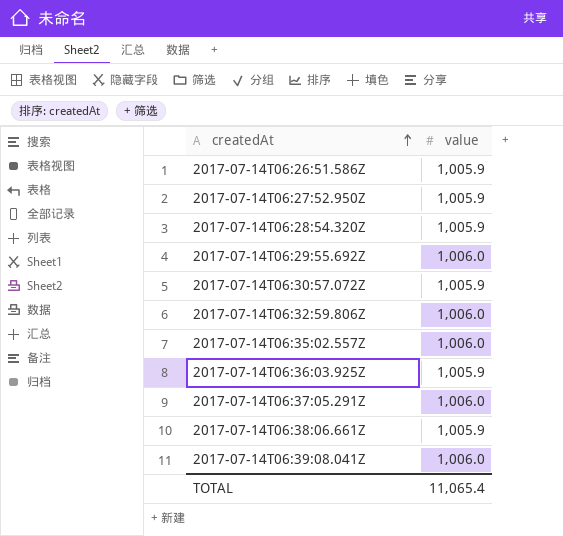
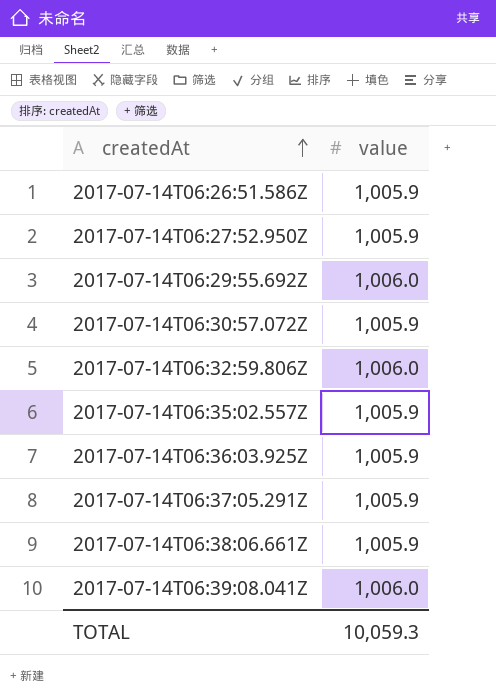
row 2017-07-14T06:28:54.320Z: 1,005.9 -> none
2017-07-14T06:35:02.557Z | value: 1,006.0 -> 1,005.9
2017-07-14T06:37:05.291Z | value: 1,006.0 -> 1,005.9
TOTAL | value: 11,065.4 -> 10,059.3

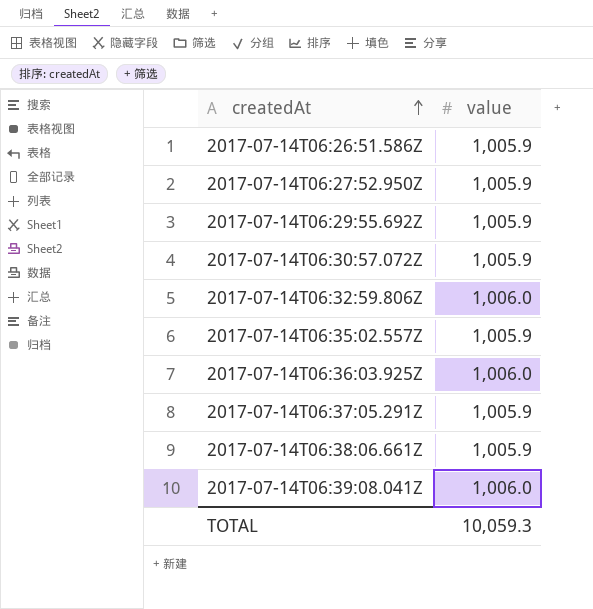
2017-07-14T06:29:55.692Z | value: 1,006.0 -> 1,005.9
2017-07-14T06:36:03.925Z | value: 1,005.9 -> 1,006.0

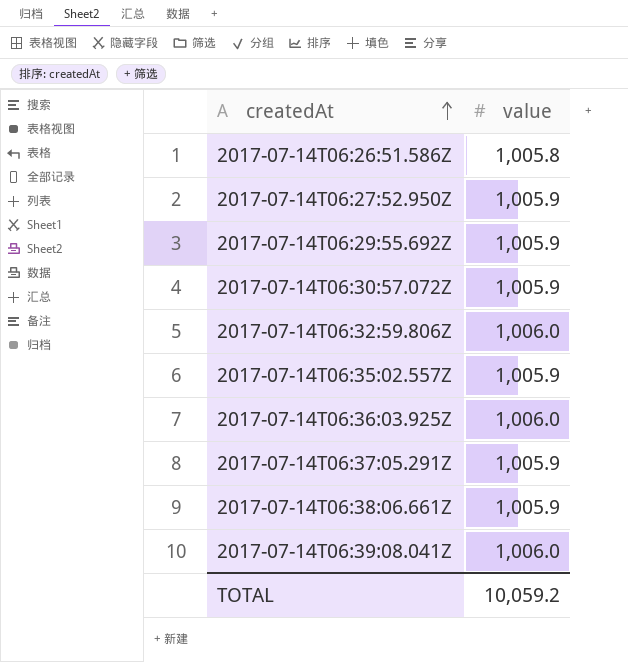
2017-07-14T06:26:51.586Z | value: 1,005.9 -> 1,005.8
TOTAL | value: 10,059.3 -> 10,059.2

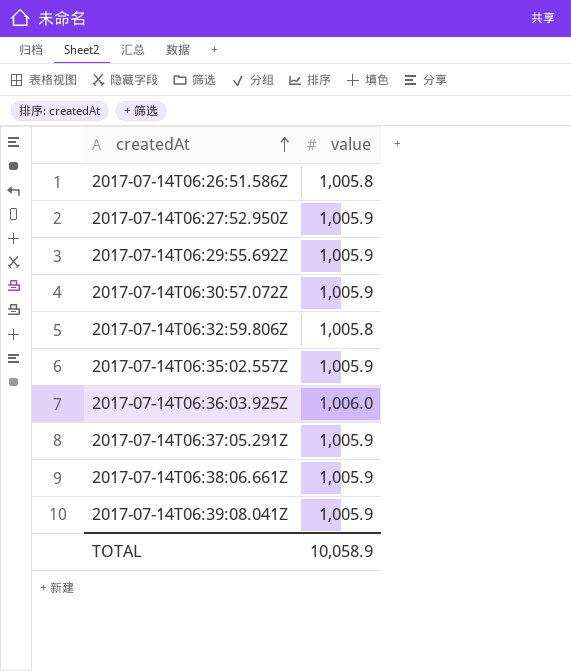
2017-07-14T06:32:59.806Z | value: 1,006.0 -> 1,005.8
2017-07-14T06:39:08.041Z | value: 1,006.0 -> 1,005.9
TOTAL | value: 10,059.2 -> 10,058.9

